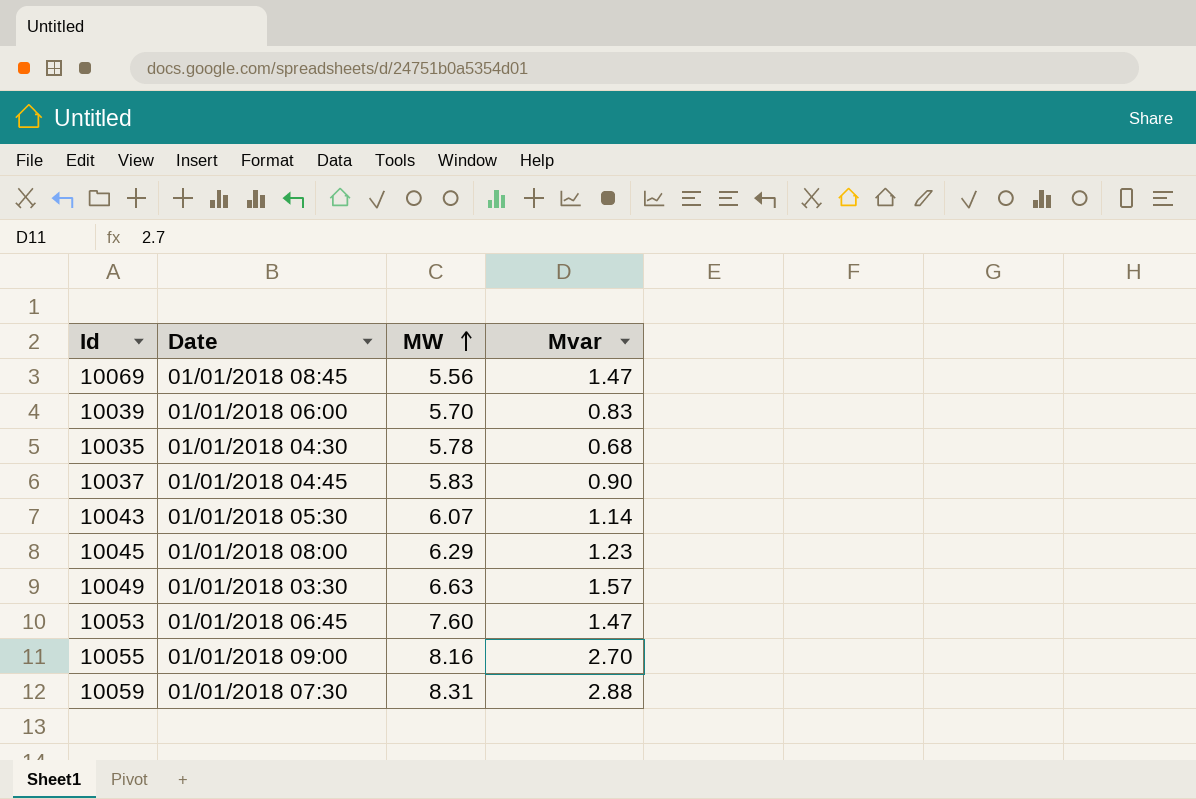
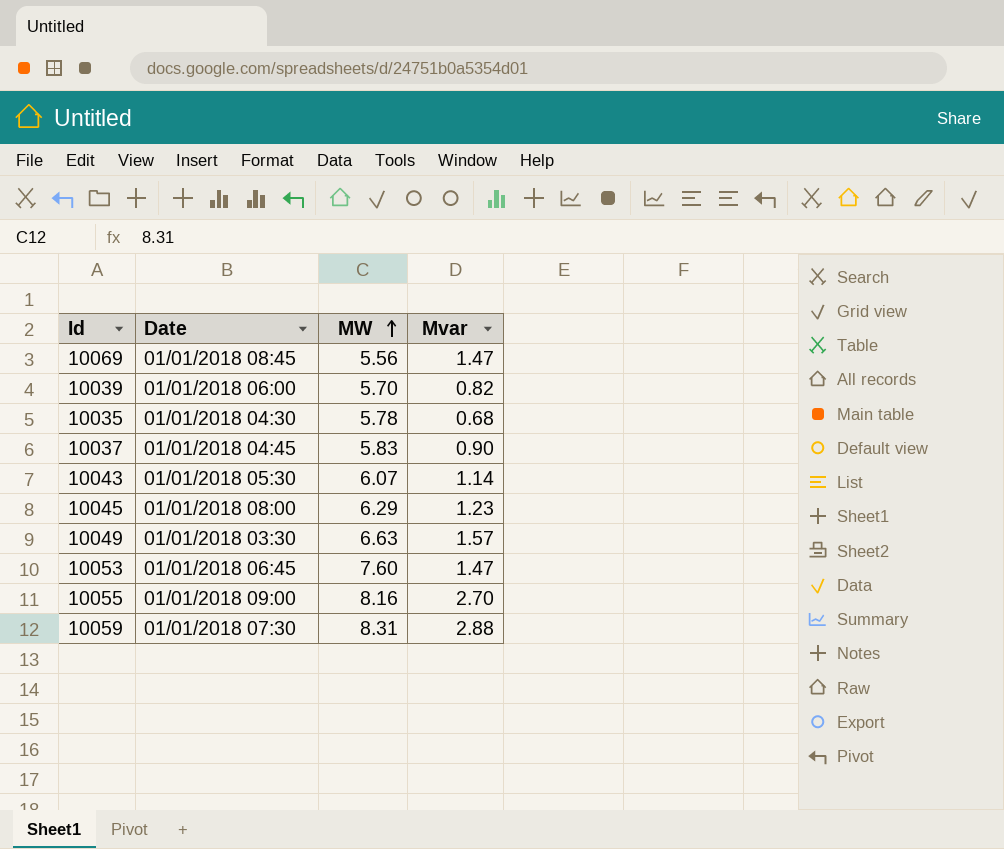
10039 | Mvar: 0.83 -> 0.82

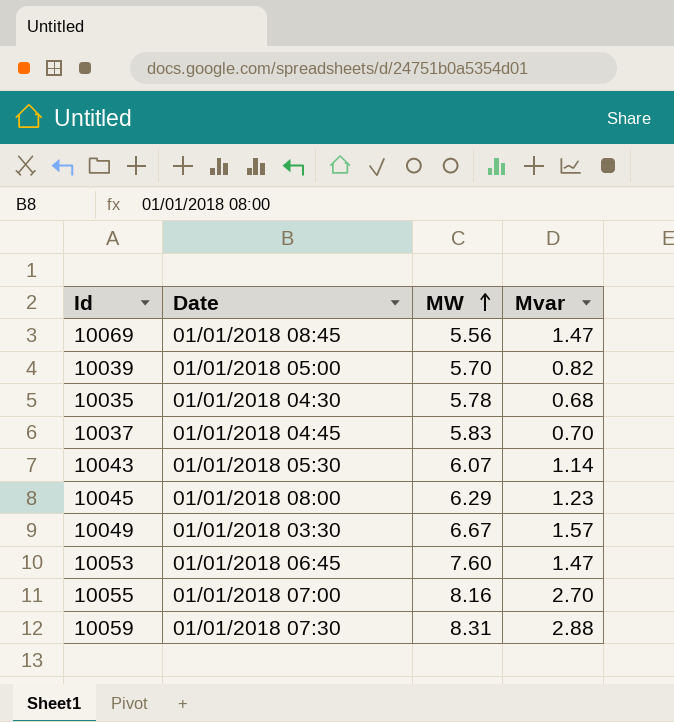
10039 | Date: 01/01/2018 06:00 -> 01/01/2018 05:00
10037 | Mvar: 0.90 -> 0.70
10049 | MW: 6.63 -> 6.67
10055 | Date: 01/01/2018 09:00 -> 01/01/2018 07:00

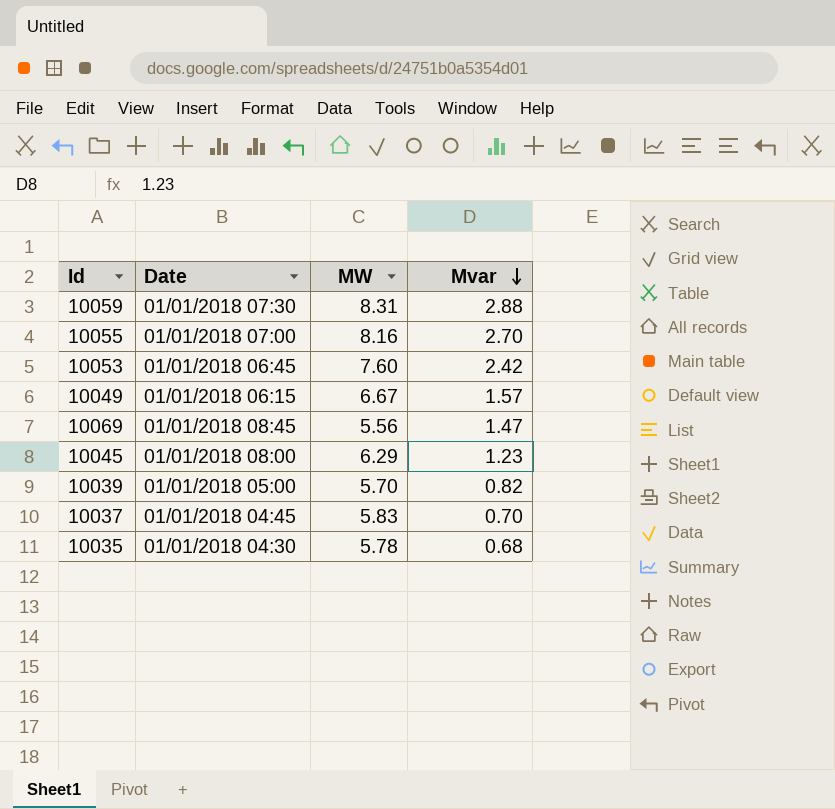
row order: MW ascending -> Mvar descending
row 10043: 01/01/2018 05:30 | 6.07 | 1.14 -> none
10053 | Mvar: 1.47 -> 2.42
10049 | Date: 01/01/2018 03:30 -> 01/01/2018 06:15

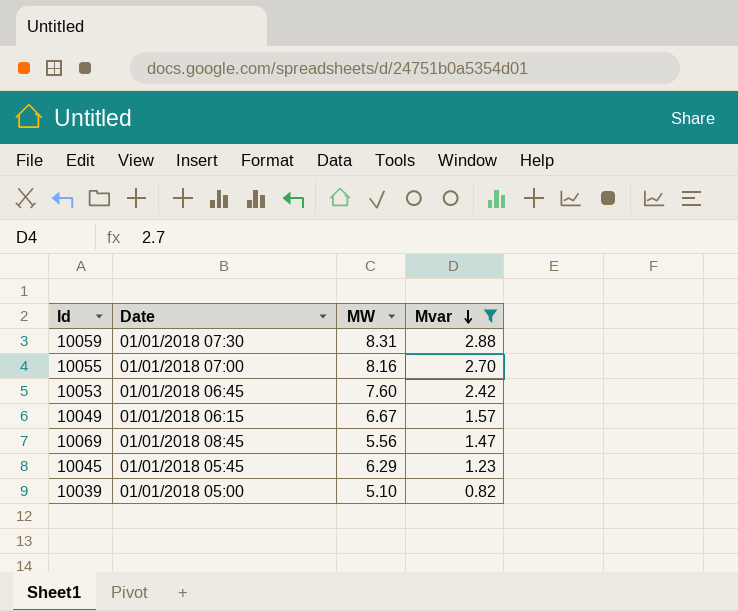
filter: none -> Mvar >= 0.82
10045 | Date: 01/01/2018 08:00 -> 01/01/2018 05:45
10039 | MW: 5.70 -> 5.10

